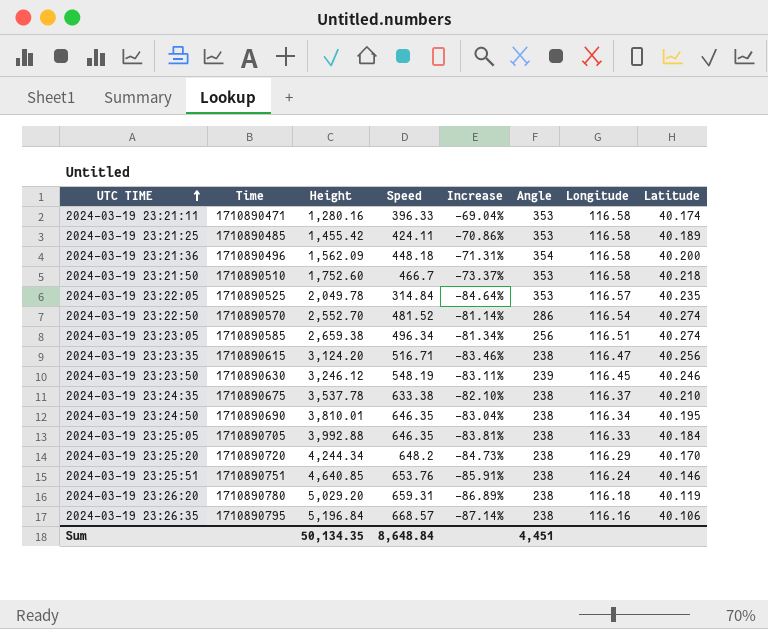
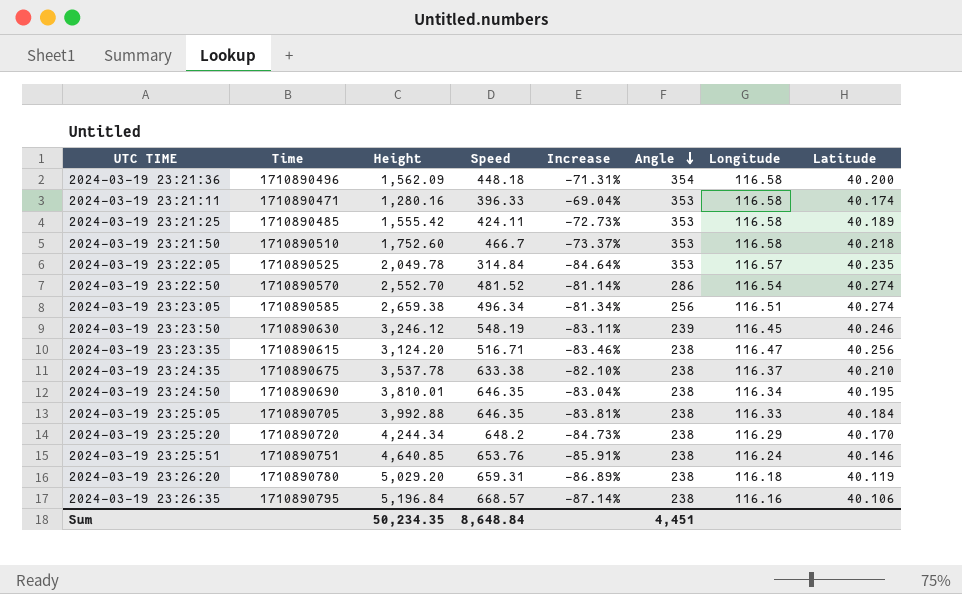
row order: UTC TIME ascending -> Angle descending
2024-03-19 23:21:25 | Height: 1,455.42 -> 1,555.42
2024-03-19 23:21:25 | Increase: -70.86% -> -72.73%
Sum | Height: 50,134.35 -> 50,234.35

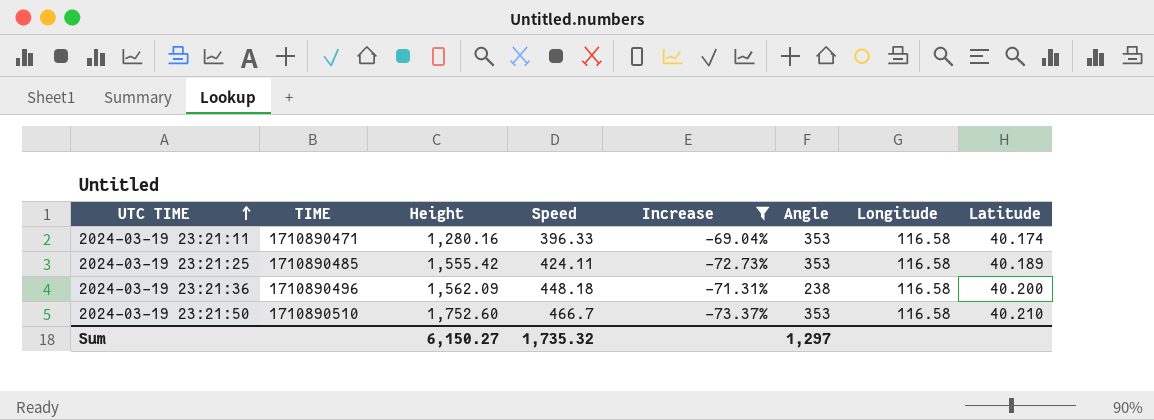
filter: none -> Increase >= -73.37%
row order: Angle descending -> UTC TIME ascending
column name: Time -> TIME
2024-03-19 23:21:36 | Angle: 354 -> 238
2024-03-19 23:21:50 | Latitude: 40.218 -> 40.210
Sum | Height: 50,234.35 -> 6,150.27
Sum | Speed: 8,648.84 -> 1,735.32
Sum | Angle: 4,451 -> 1,297

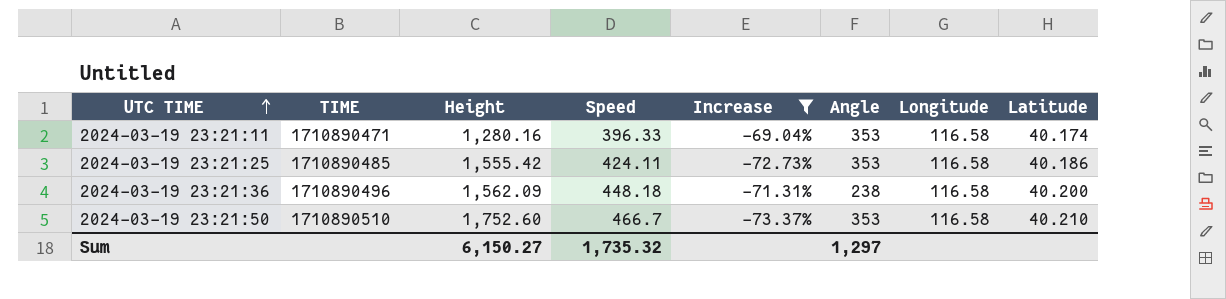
2024-03-19 23:21:25 | Latitude: 40.189 -> 40.186

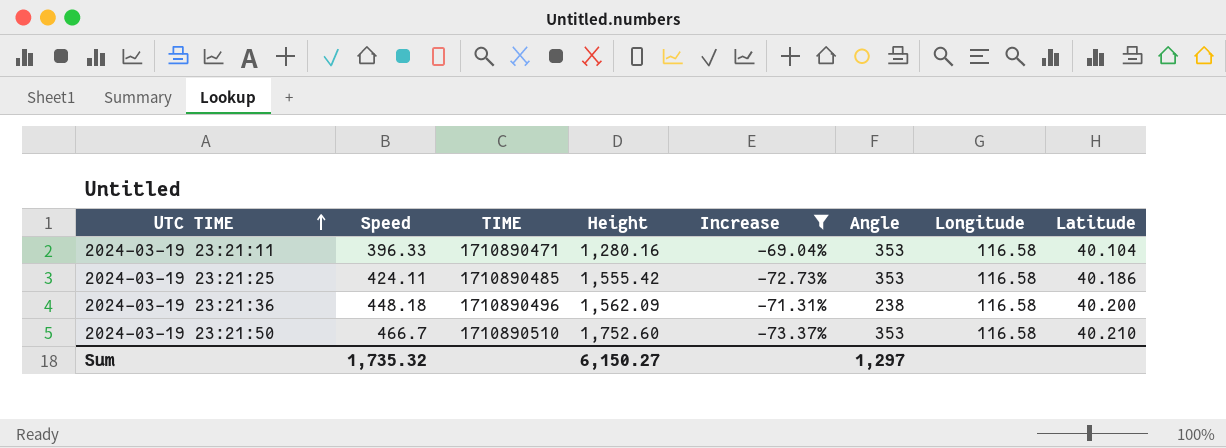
column Speed | position: 4 -> 2
2024-03-19 23:21:11 | Latitude: 40.174 -> 40.104

